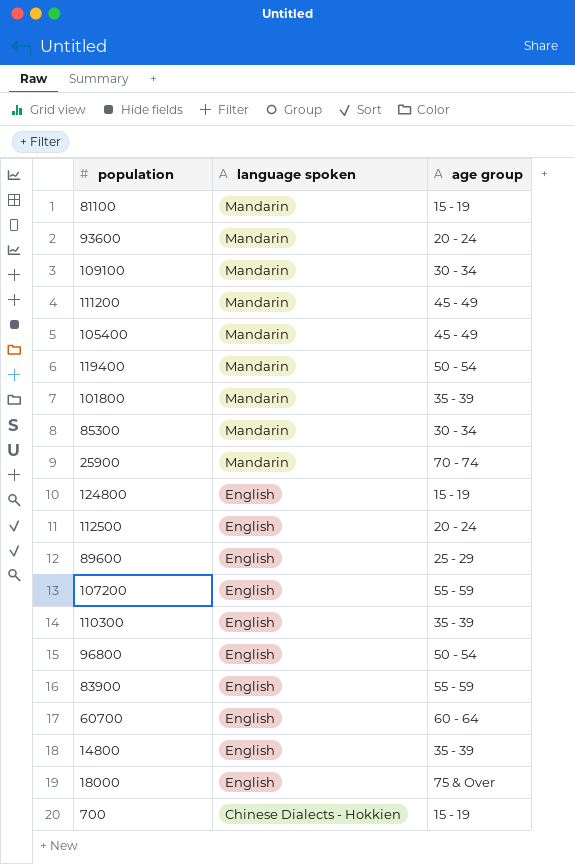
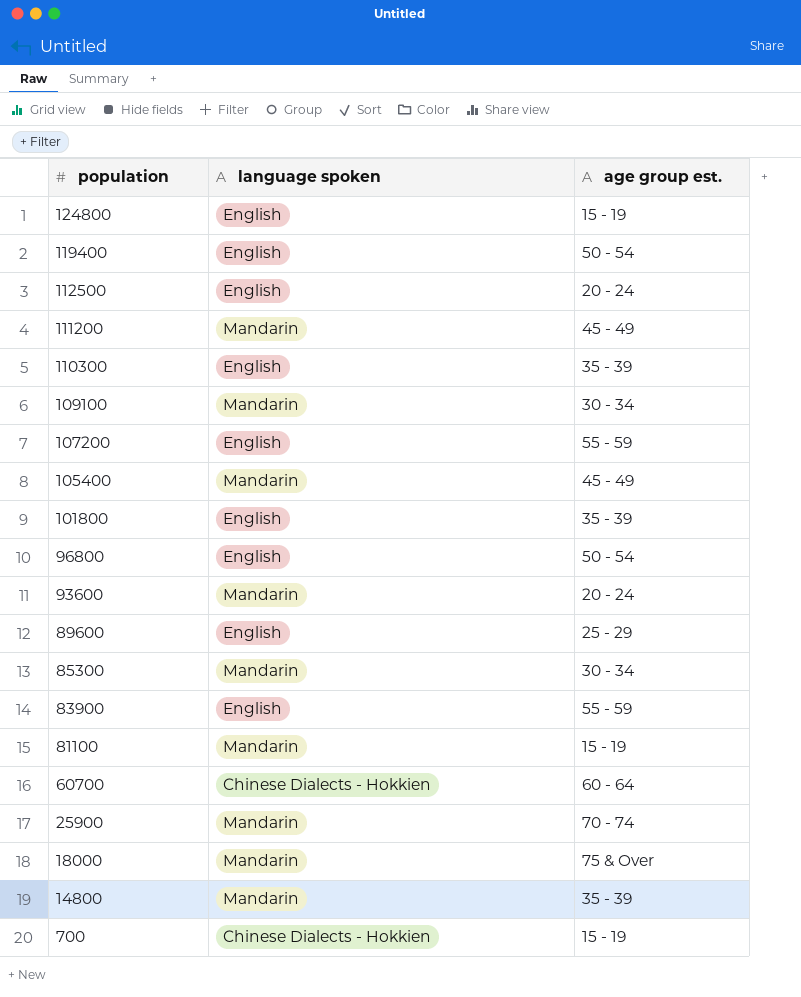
row order: language spoken descending -> population descending
column name: age group -> age group est.
119400 | language spoken: Mandarin -> English
101800 | language spoken: Mandarin -> English
60700 | language spoken: English -> Chinese Dialects - Hokkien
18000 | language spoken: English -> Mandarin
14800 | language spoken: English -> Mandarin

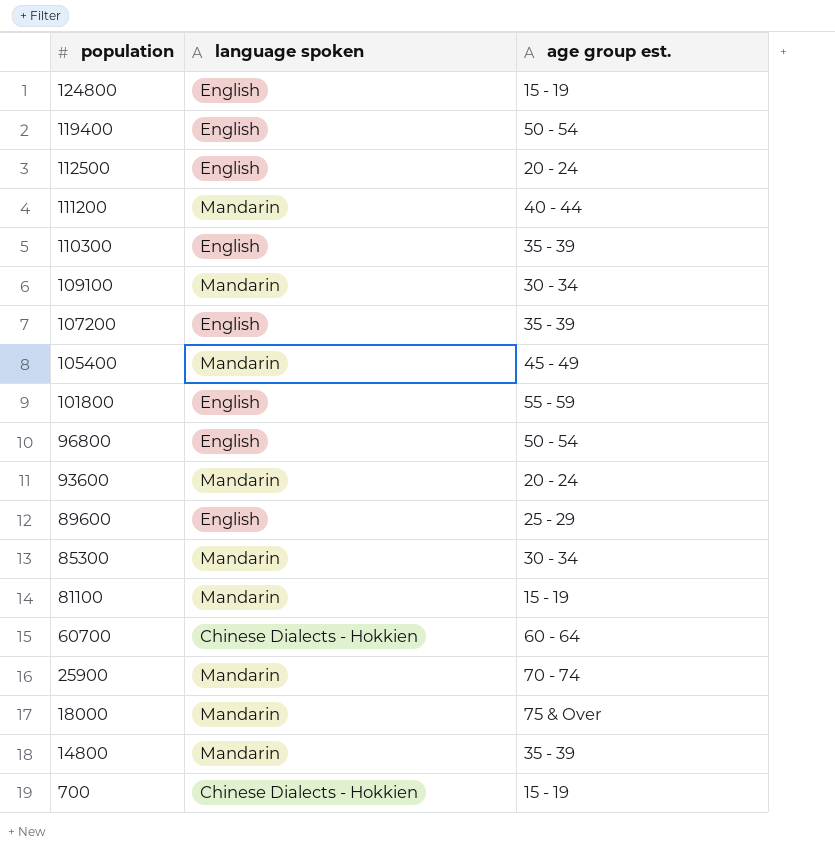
row 83900: English | 55 - 59 -> none
111200 | age group est.: 45 - 49 -> 40 - 44
107200 | age group est.: 55 - 59 -> 35 - 39
101800 | age group est.: 35 - 39 -> 55 - 59

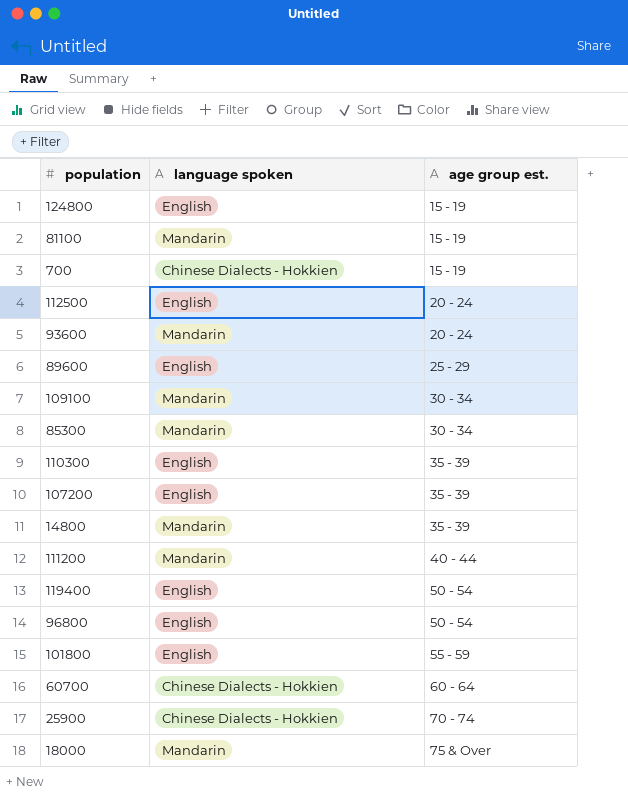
row order: population descending -> age group est. ascending
row 105400: Mandarin | 45 - 49 -> none
25900 | language spoken: Mandarin -> Chinese Dialects - Hokkien

